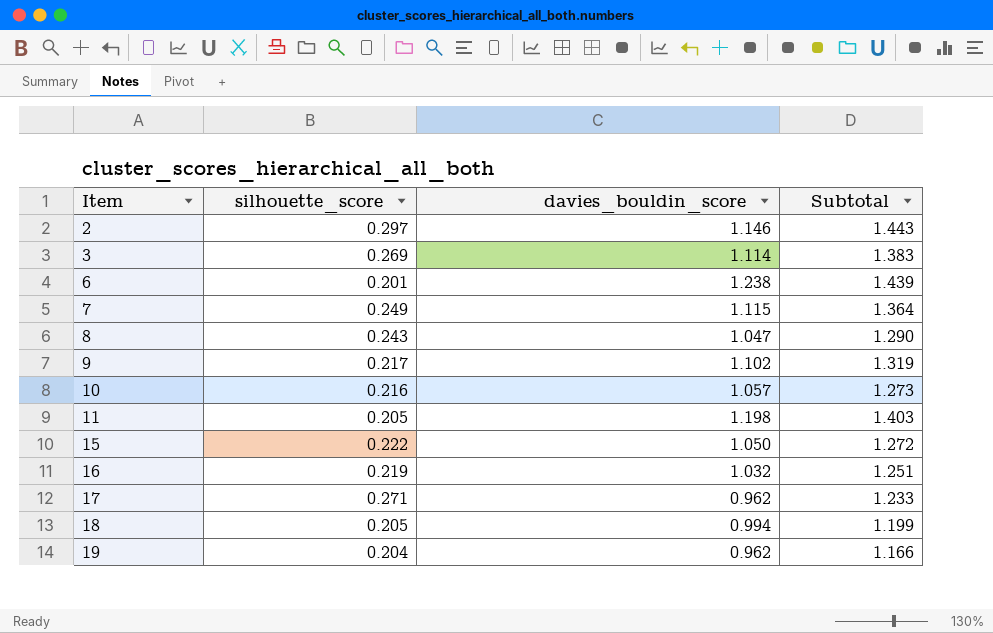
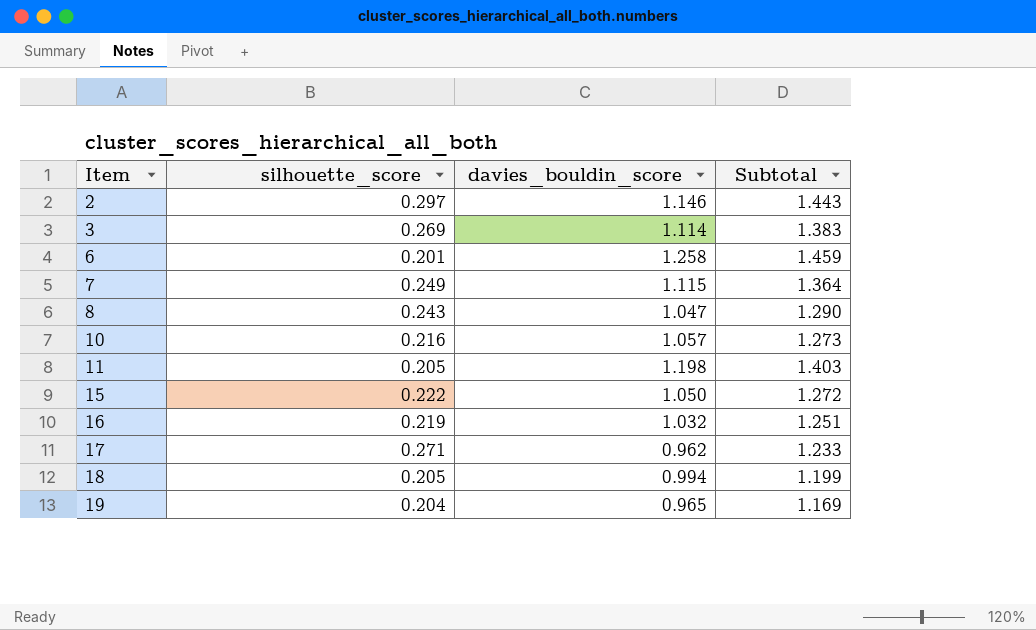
row 9: 0.217 | 1.102 | 1.319 -> none
6 | davies_bouldin_score: 1.238 -> 1.258
6 | Subtotal: 1.439 -> 1.459
19 | davies_bouldin_score: 0.962 -> 0.965
19 | Subtotal: 1.166 -> 1.169

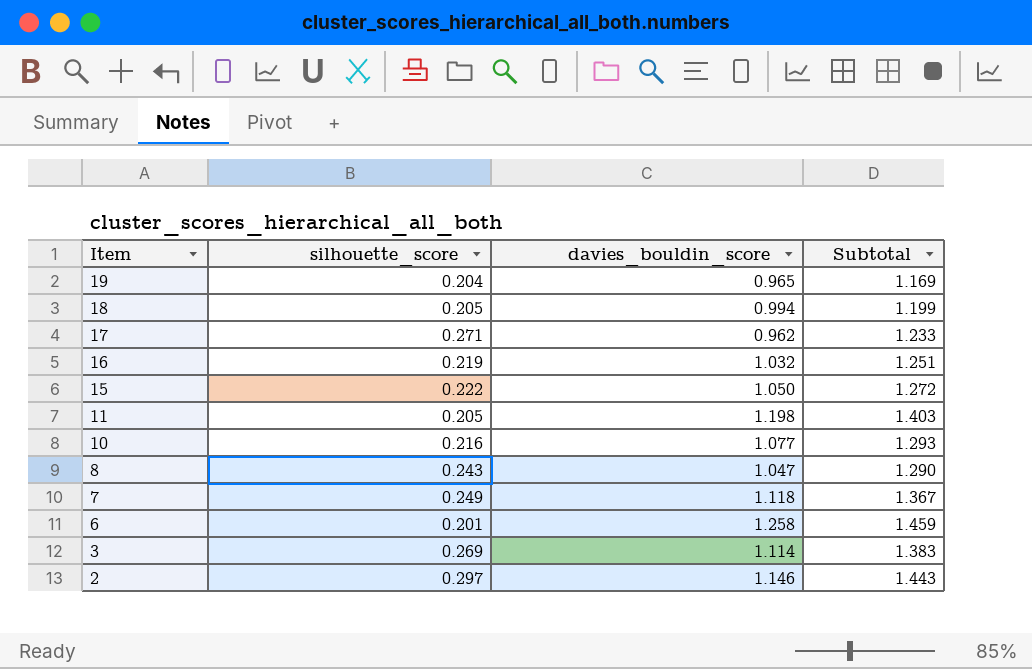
row order: Item ascending -> Item descending
10 | davies_bouldin_score: 1.057 -> 1.077
10 | Subtotal: 1.273 -> 1.293
7 | davies_bouldin_score: 1.115 -> 1.118
7 | Subtotal: 1.364 -> 1.367

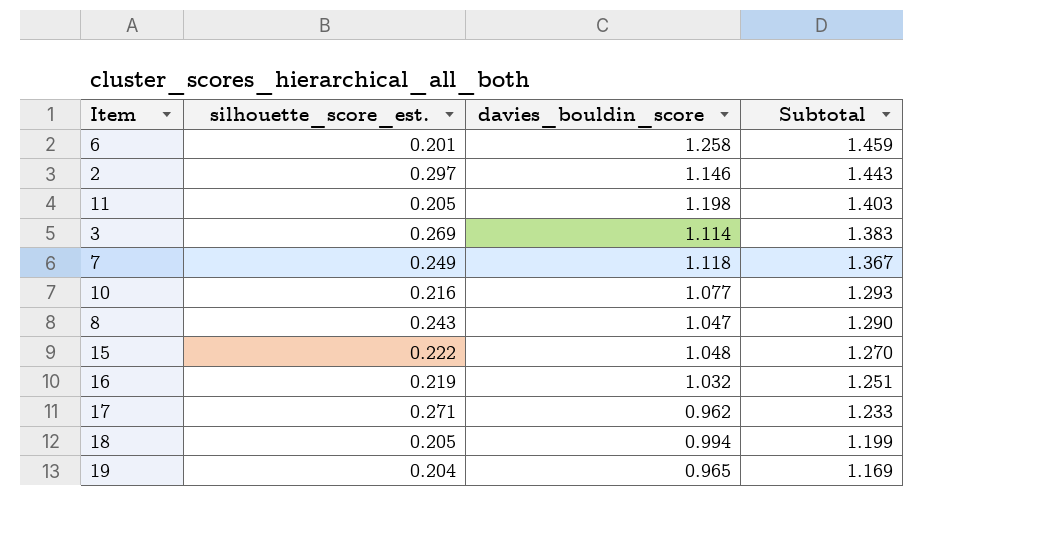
row order: Item descending -> Subtotal descending
column name: silhouette_score -> silhouette_score_est.
15 | davies_bouldin_score: 1.050 -> 1.048
15 | Subtotal: 1.272 -> 1.270

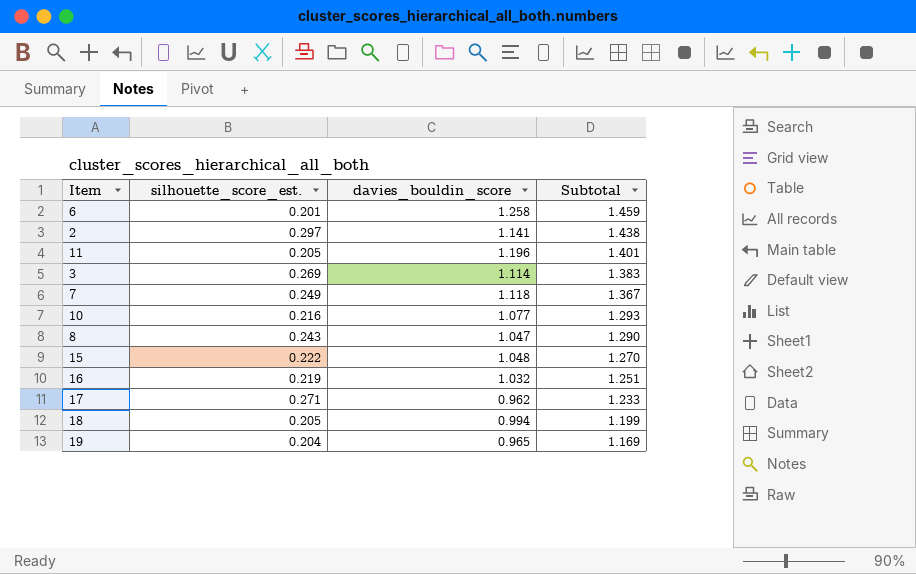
2 | davies_bouldin_score: 1.146 -> 1.141
2 | Subtotal: 1.443 -> 1.438
11 | davies_bouldin_score: 1.198 -> 1.196
11 | Subtotal: 1.403 -> 1.401

